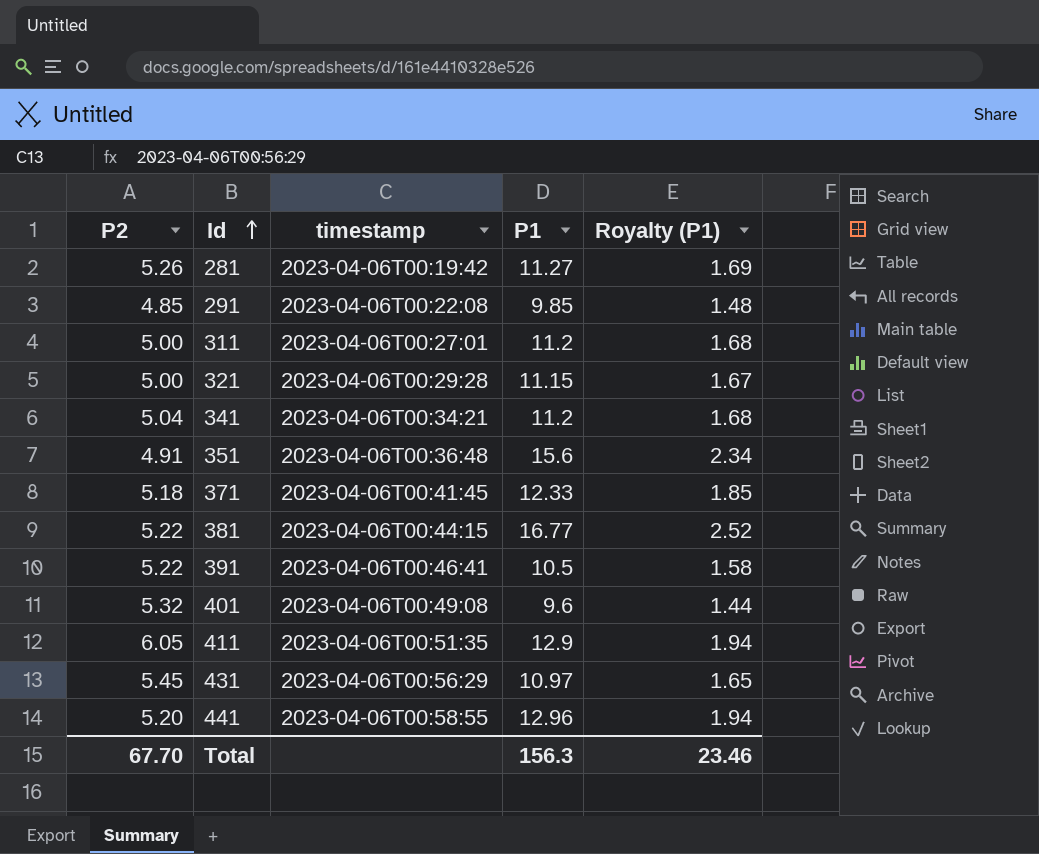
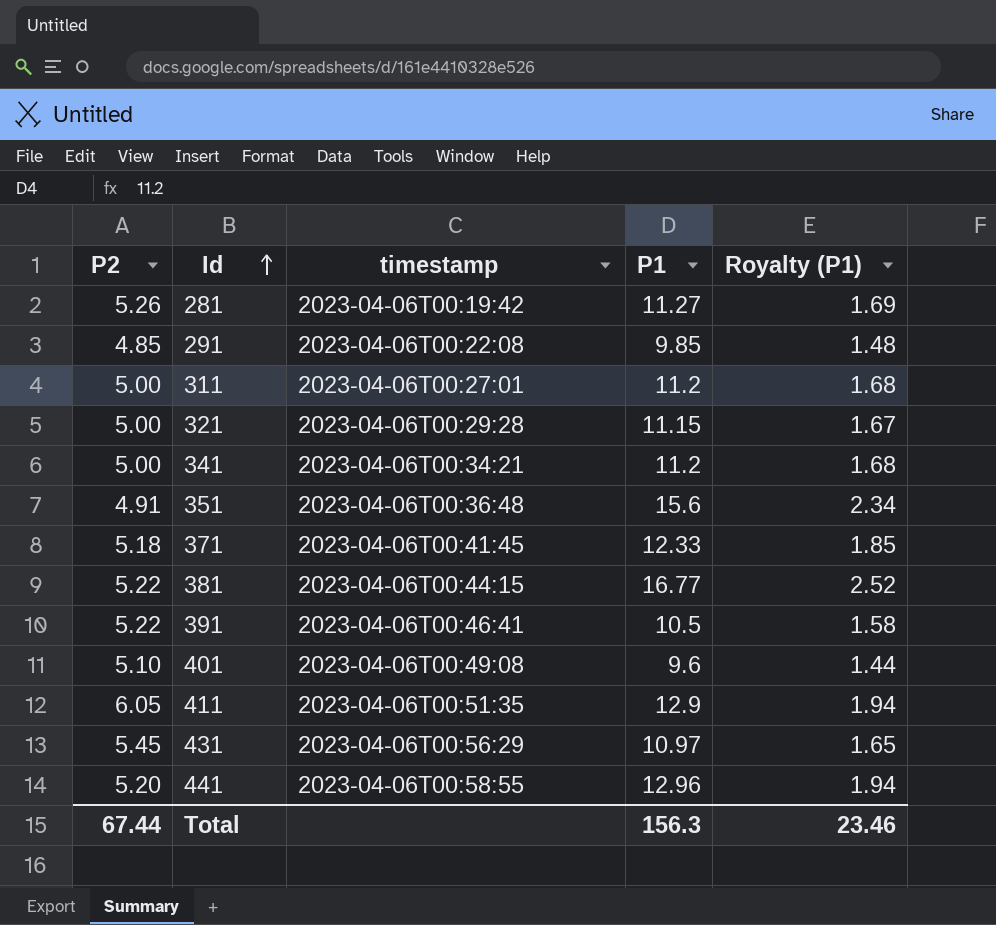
341 | P2: 5.04 -> 5.00
401 | P2: 5.32 -> 5.10
Total | P2: 67.70 -> 67.44

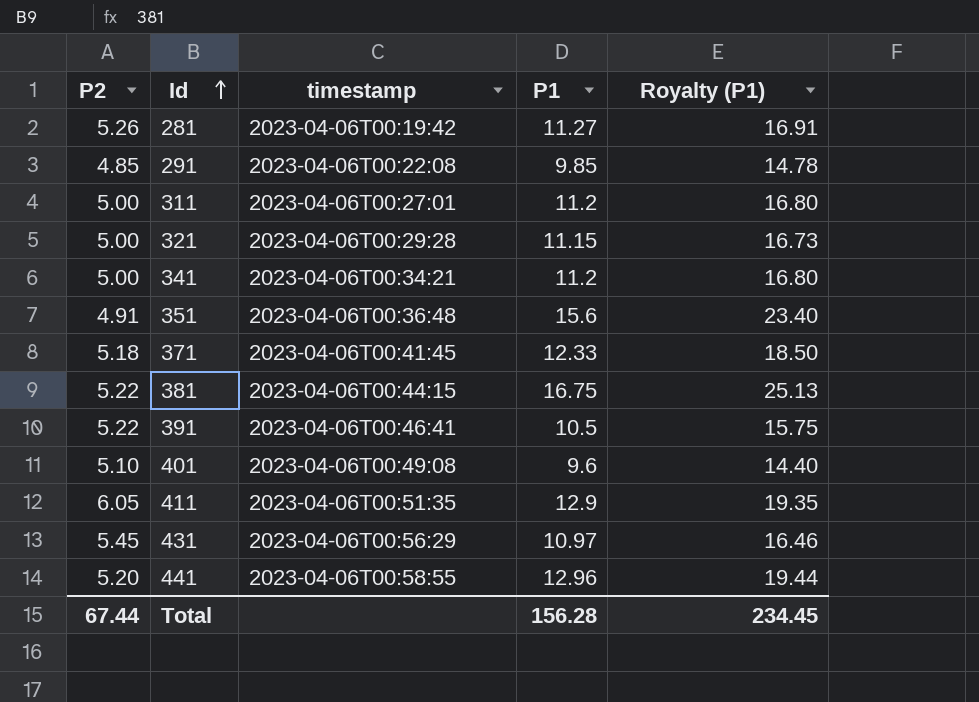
column Royalty (P1) | formula: [P1] * 0.15 -> [P1] * 1.5
381 | P1: 16.77 -> 16.75
Total | P1: 156.3 -> 156.28
Total | Royalty (P1): 23.46 -> 234.45

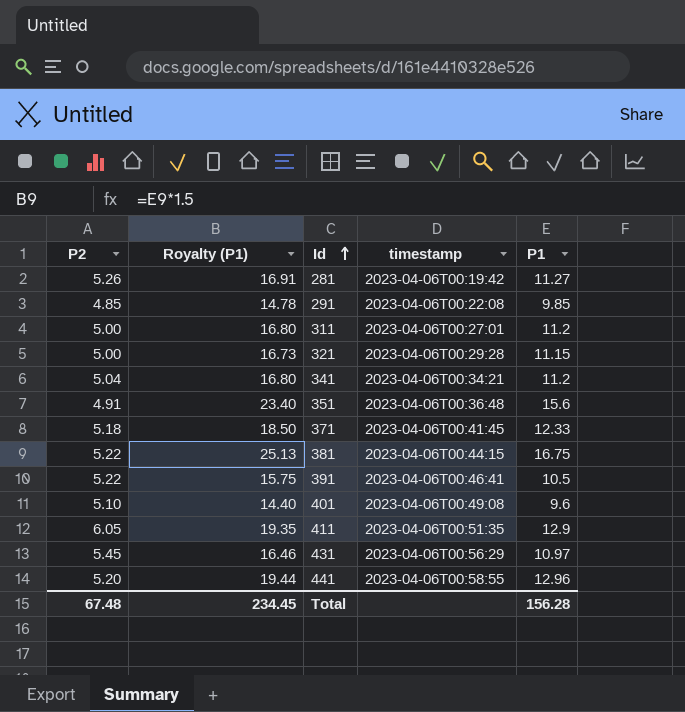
column Royalty (P1) | position: 5 -> 2
341 | P2: 5.00 -> 5.04
Total | P2: 67.44 -> 67.48

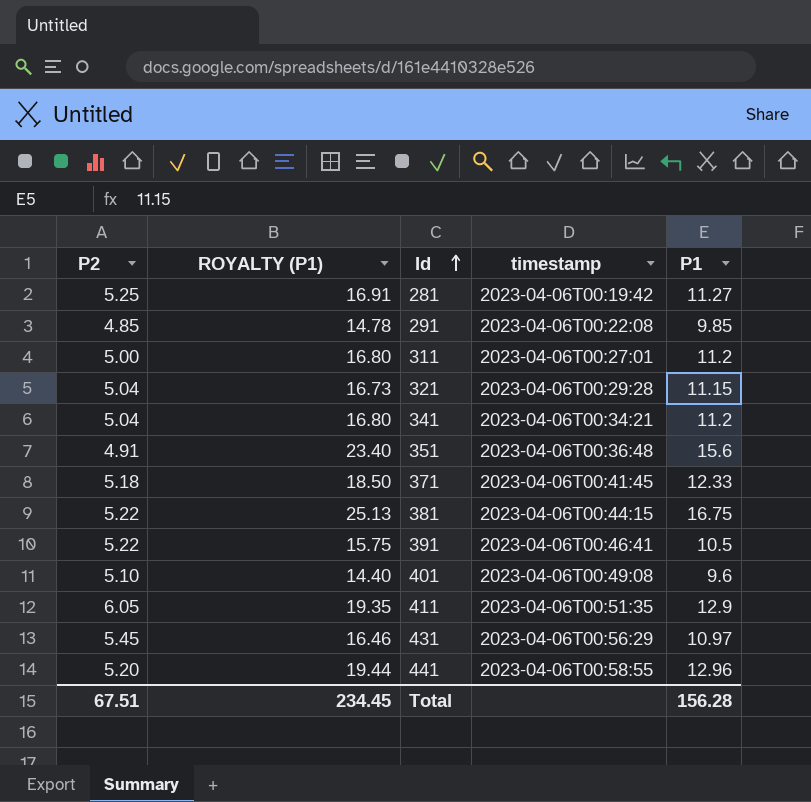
column name: Royalty (P1) -> ROYALTY (P1)
281 | P2: 5.26 -> 5.25
321 | P2: 5.00 -> 5.04
Total | P2: 67.48 -> 67.51

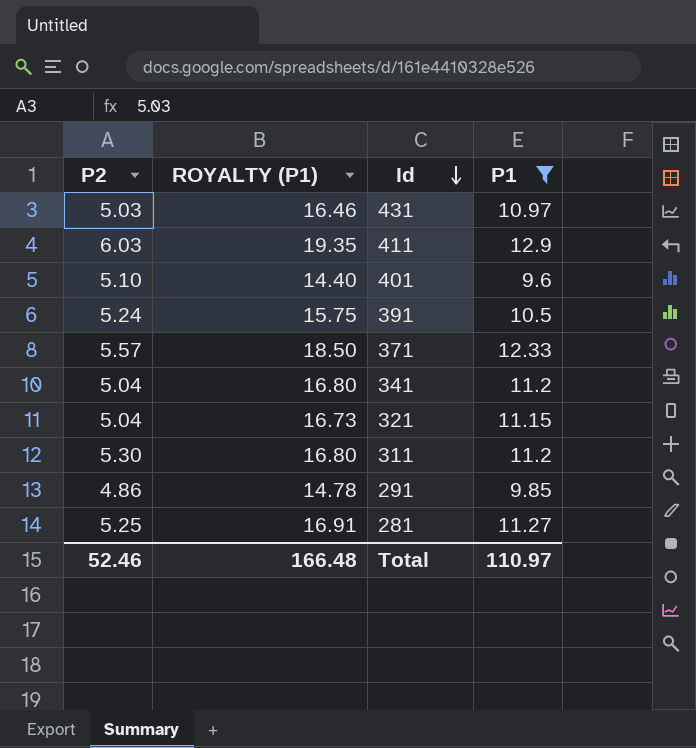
filter: none -> P1 <= 12.9
row order: Id ascending -> Id descending
column timestamp | position: 4 -> none
431 | P2: 5.45 -> 5.03
411 | P2: 6.05 -> 6.03
391 | P2: 5.22 -> 5.24
371 | P2: 5.18 -> 5.57
311 | P2: 5.00 -> 5.30
291 | P2: 4.85 -> 4.86
Total | P2: 67.51 -> 52.46
Total | ROYALTY (P1): 234.45 -> 166.48
Total | P1: 156.28 -> 110.97

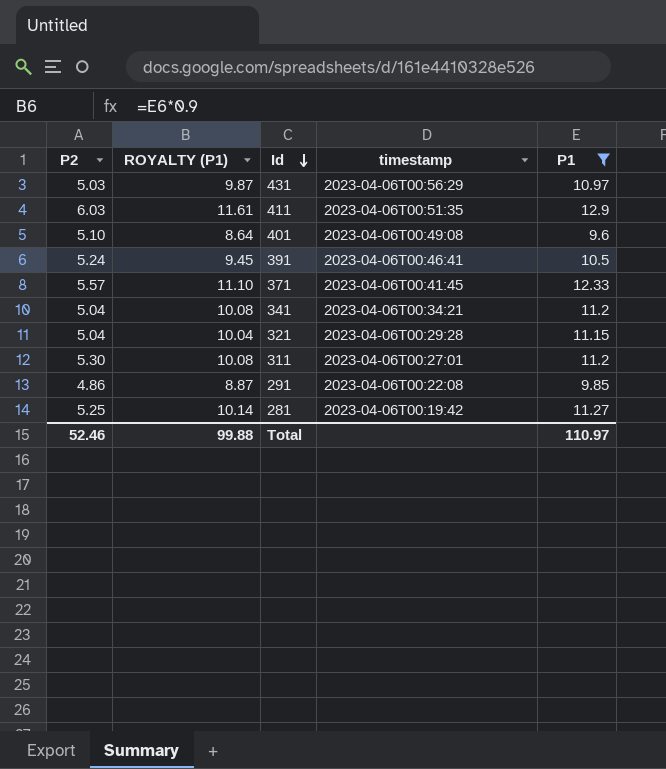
column ROYALTY (P1) | formula: [P1] * 1.5 -> [P1] * 0.9
column timestamp | position: none -> 4
Total | ROYALTY (P1): 166.48 -> 99.88

